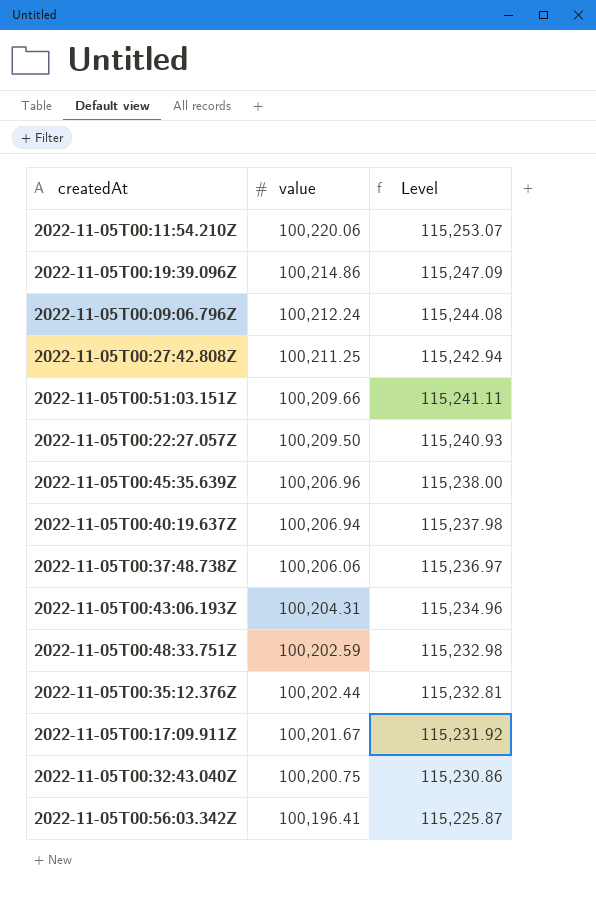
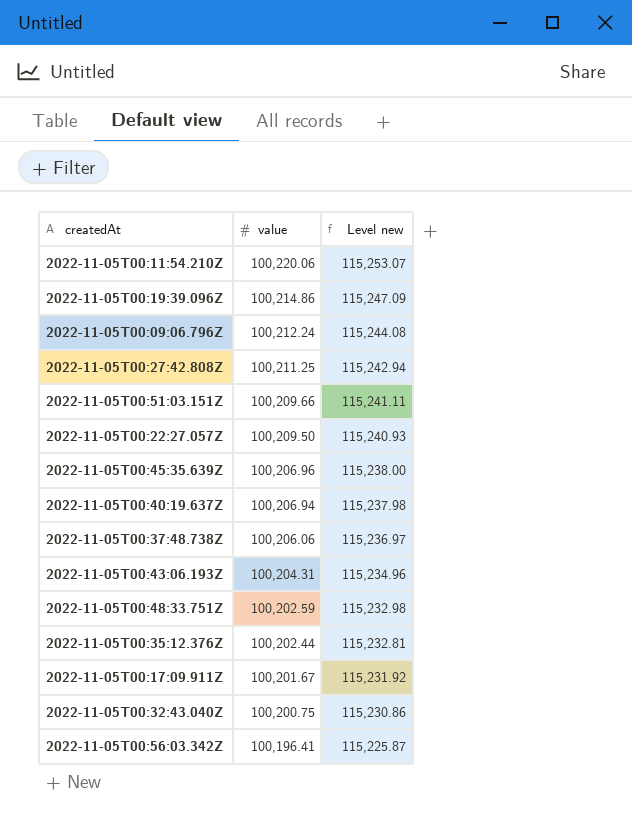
column name: Level -> Level new

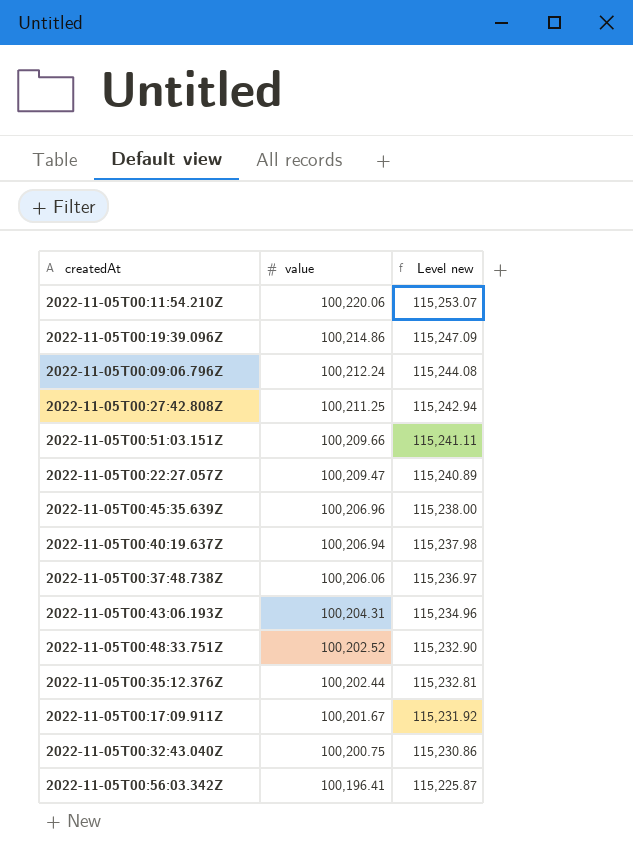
2022-11-05T00:22:27.057Z | value: 100,209.50 -> 100,209.47
2022-11-05T00:22:27.057Z | Level new: 115,240.93 -> 115,240.89
2022-11-05T00:48:33.751Z | value: 100,202.59 -> 100,202.52
2022-11-05T00:48:33.751Z | Level new: 115,232.98 -> 115,232.90

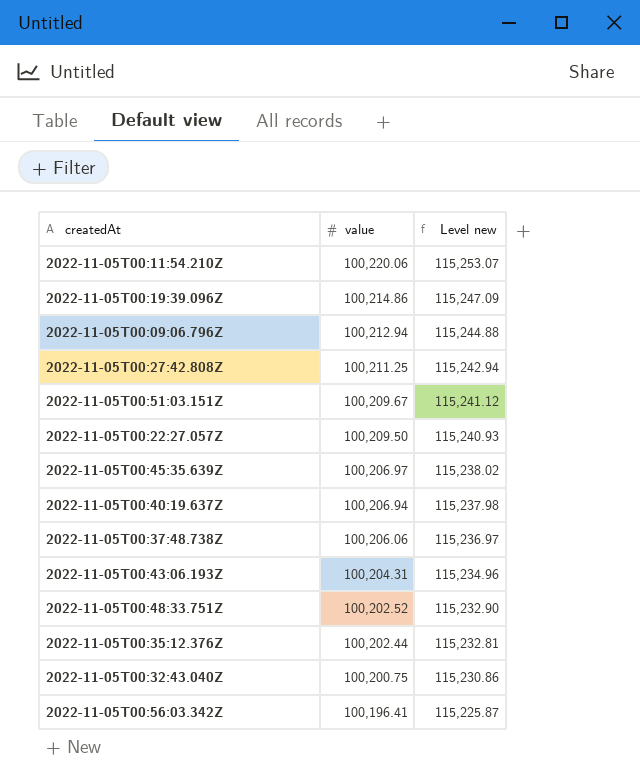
row 2022-11-05T00:17:09.911Z: 100,201.67 | 115,231.92 -> none
2022-11-05T00:09:06.796Z | value: 100,212.24 -> 100,212.94
2022-11-05T00:09:06.796Z | Level new: 115,244.08 -> 115,244.88
2022-11-05T00:51:03.151Z | value: 100,209.66 -> 100,209.67
2022-11-05T00:51:03.151Z | Level new: 115,241.11 -> 115,241.12
2022-11-05T00:22:27.057Z | value: 100,209.47 -> 100,209.50
2022-11-05T00:22:27.057Z | Level new: 115,240.89 -> 115,240.93
2022-11-05T00:45:35.639Z | value: 100,206.96 -> 100,206.97
2022-11-05T00:45:35.639Z | Level new: 115,238.00 -> 115,238.02

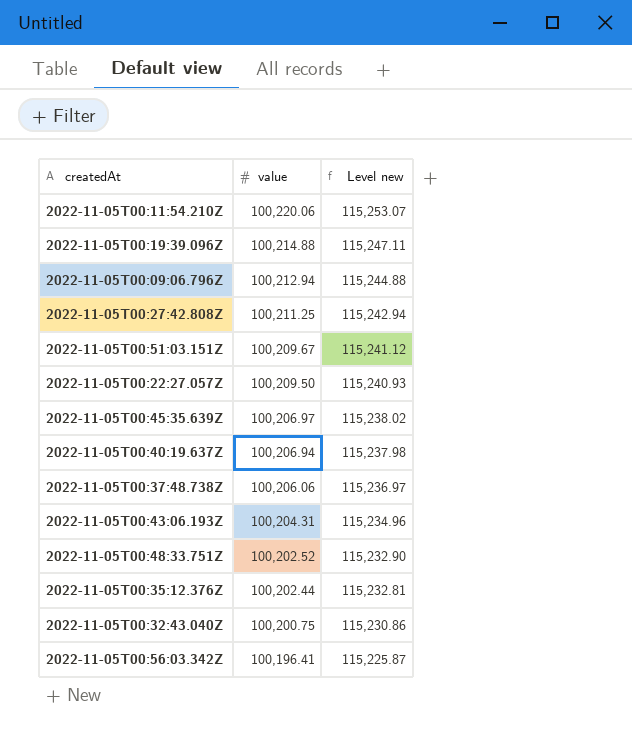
2022-11-05T00:19:39.096Z | value: 100,214.86 -> 100,214.88
2022-11-05T00:19:39.096Z | Level new: 115,247.09 -> 115,247.11

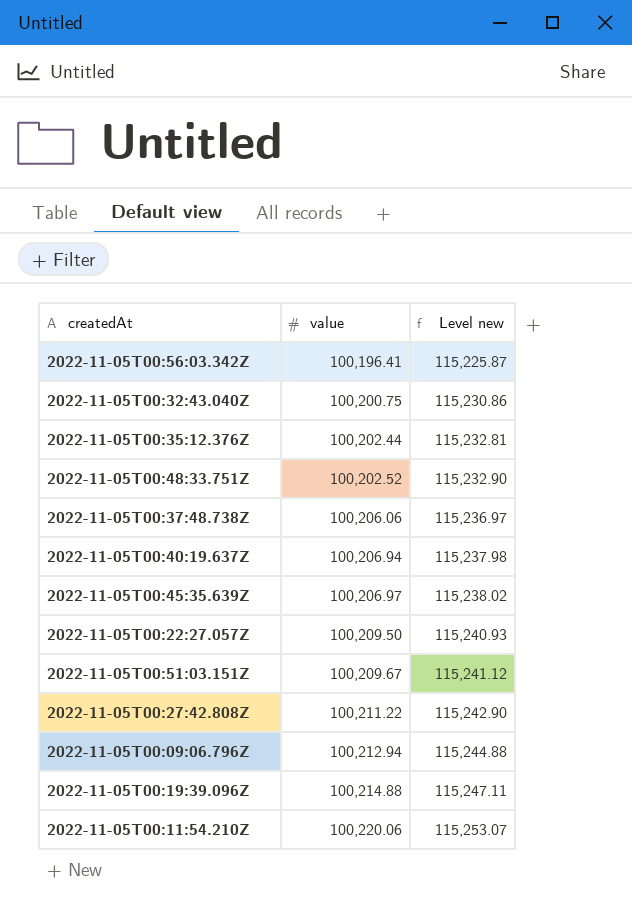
row order: value descending -> value ascending
row 2022-11-05T00:43:06.193Z: 100,204.31 | 115,234.96 -> none
2022-11-05T00:27:42.808Z | value: 100,211.25 -> 100,211.22
2022-11-05T00:27:42.808Z | Level new: 115,242.94 -> 115,242.90

